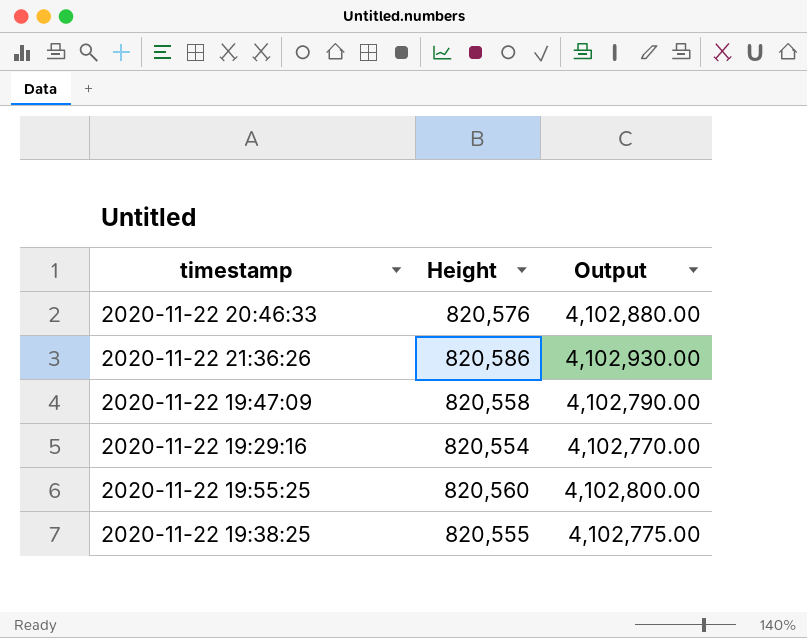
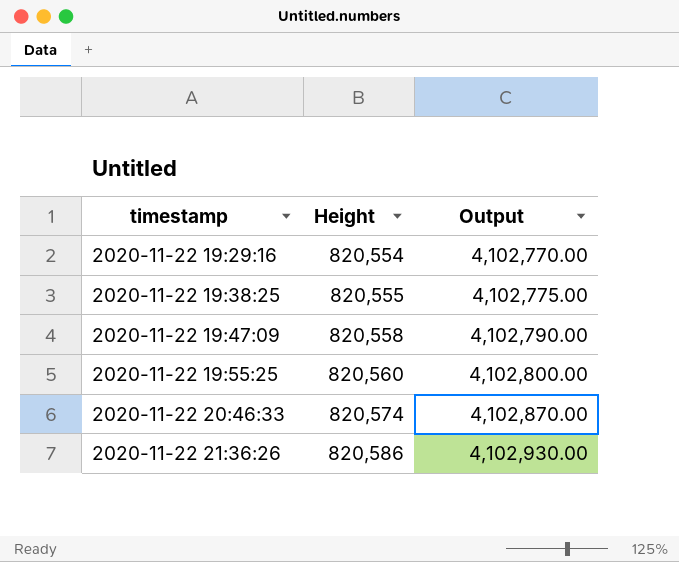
row order: none -> timestamp ascending
2020-11-22 20:46:33 | Height: 820,576 -> 820,574
2020-11-22 20:46:33 | Output: 4,102,880.00 -> 4,102,870.00

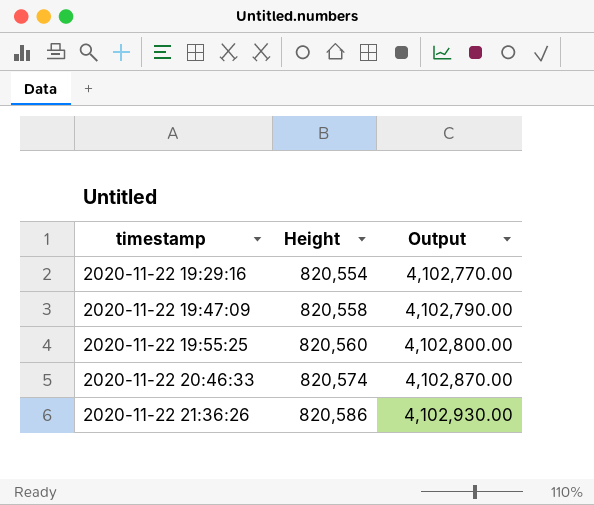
row 2020-11-22 19:38:25: 820,555 | 4,102,775.00 -> none

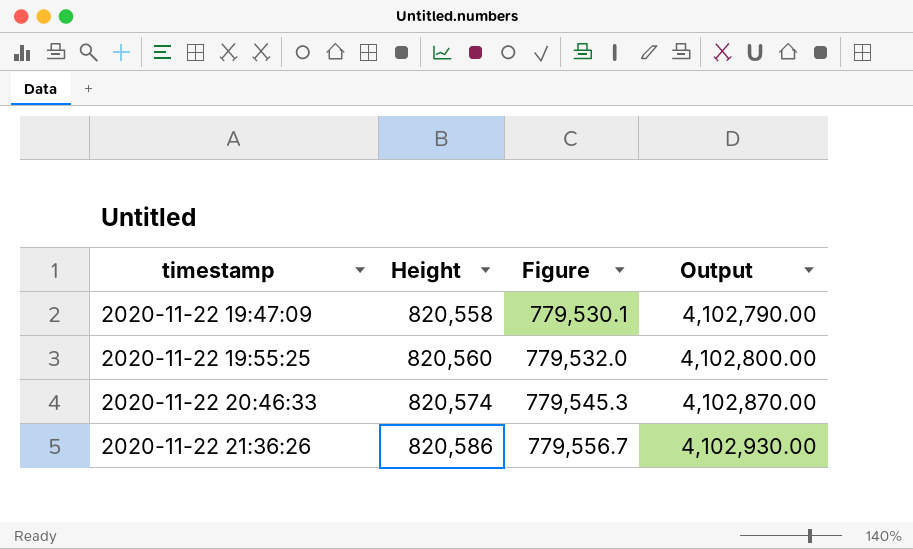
column Figure | formula: none -> [Height] * 0.95
row 2020-11-22 19:29:16: 820,554 | 4,102,770.00 -> none

